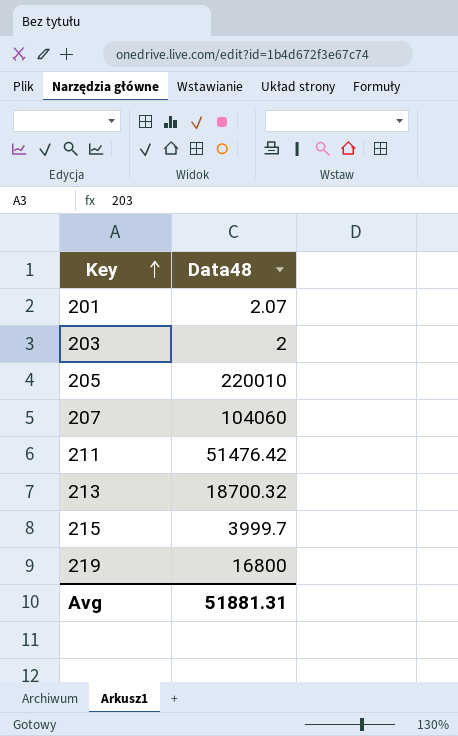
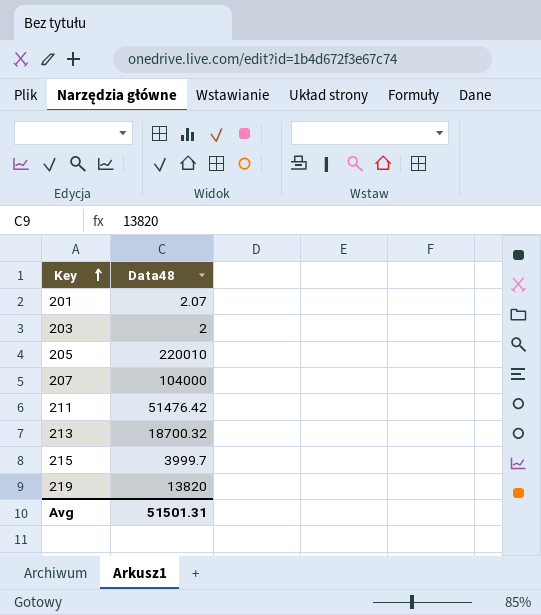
207 | Data48: 104060 -> 104000
219 | Data48: 16800 -> 13820
Avg | Data48: 51881.31 -> 51501.31

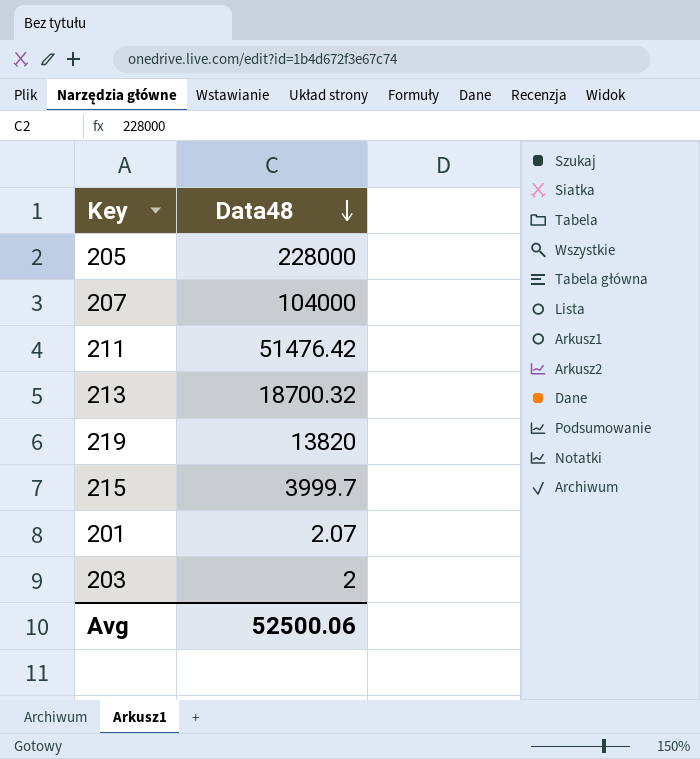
row order: Key ascending -> Data48 descending
205 | Data48: 220010 -> 228000
Avg | Data48: 51501.31 -> 52500.06

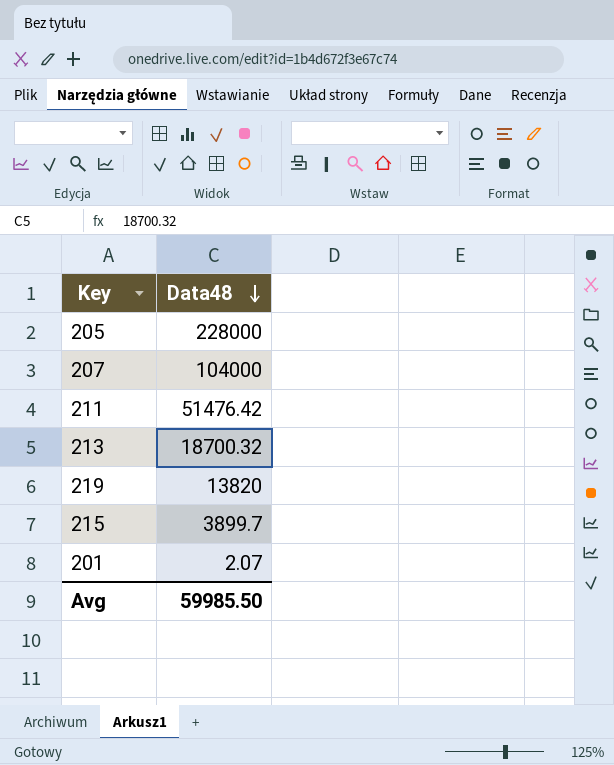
row 203: 2 -> none
215 | Data48: 3999.7 -> 3899.7
Avg | Data48: 52500.06 -> 59985.50

